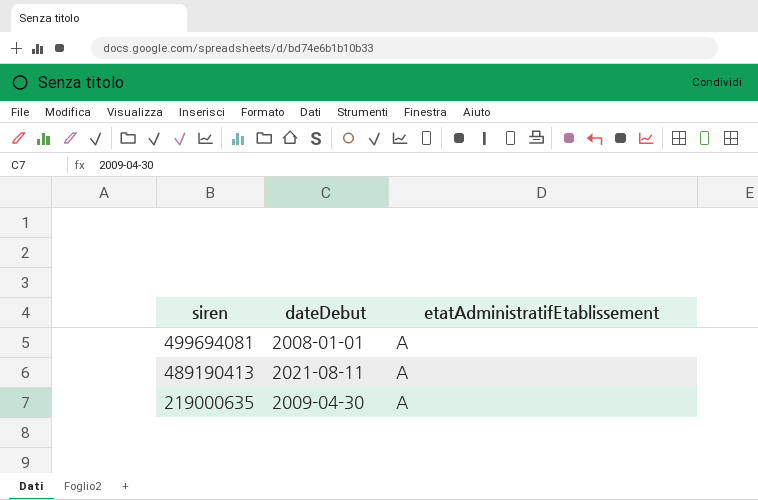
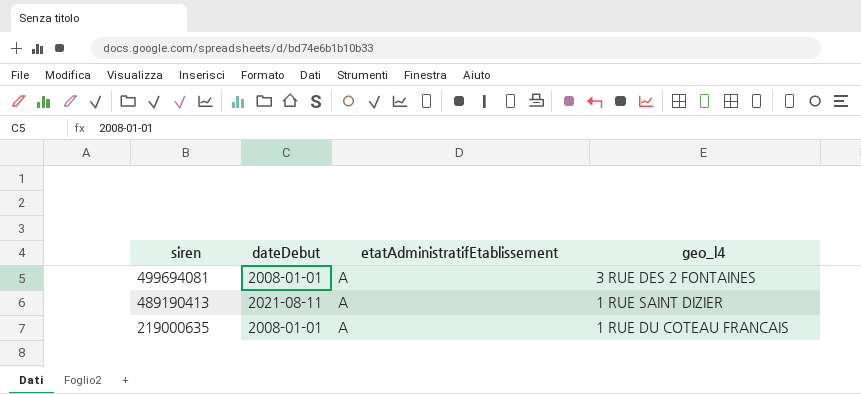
column geo_l4 | position: none -> 4
219000635 | dateDebut: 2009-04-30 -> 2008-01-01

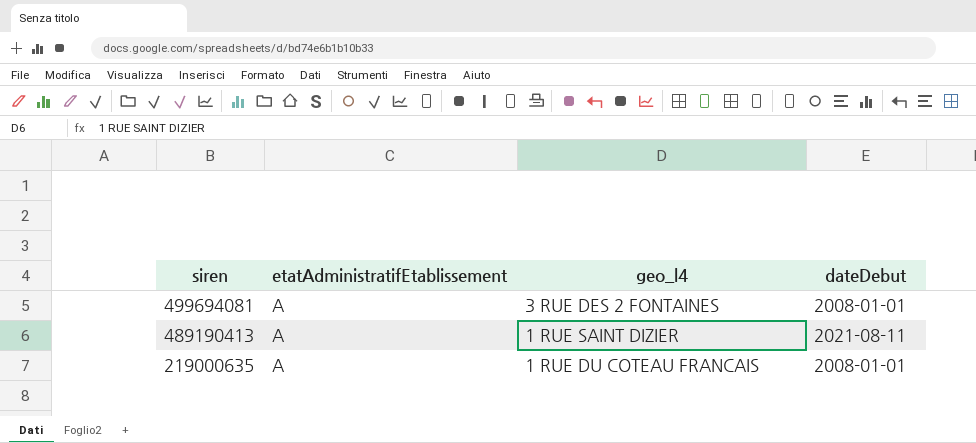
column dateDebut | position: 2 -> 4

